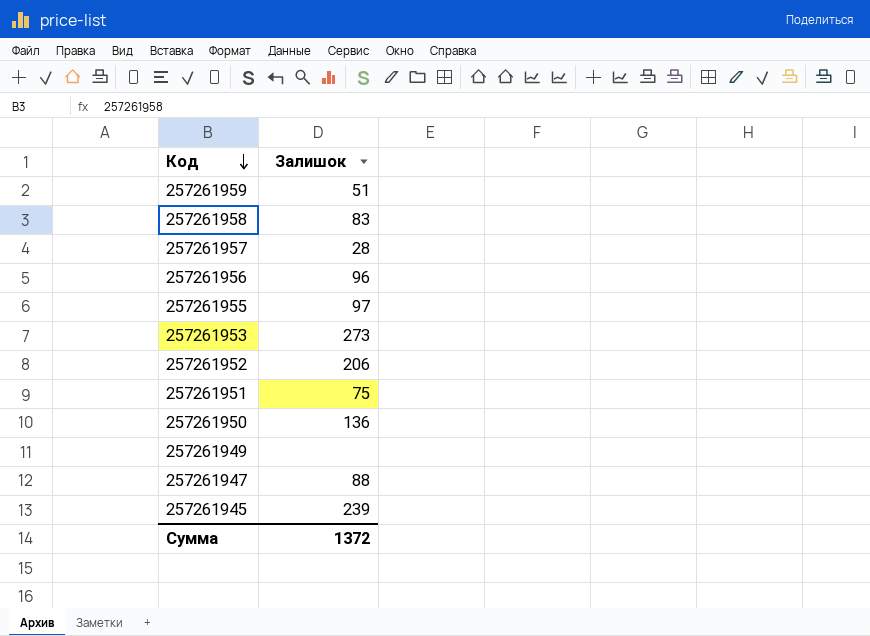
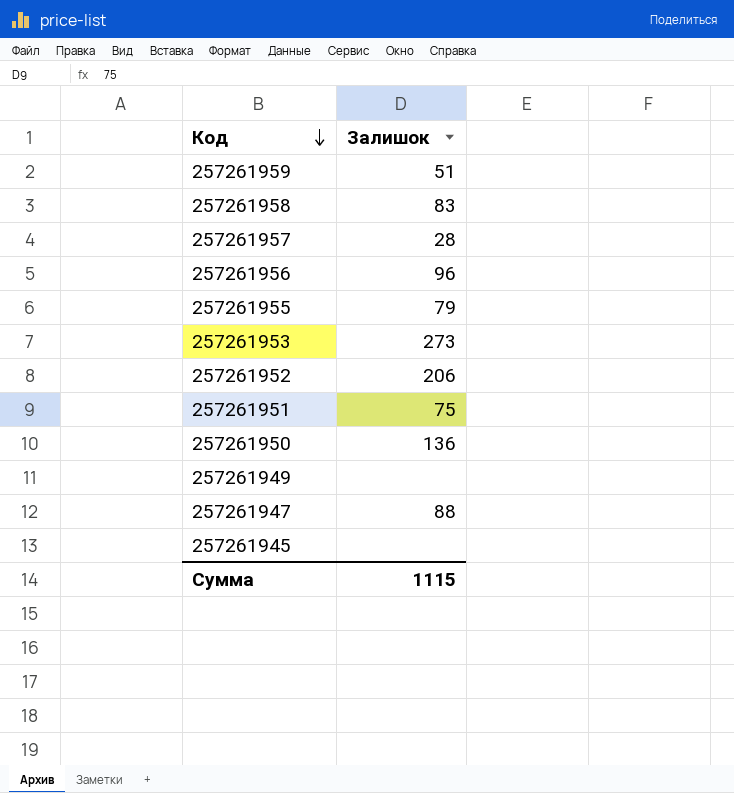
257261955 | Залишок: 97 -> 79
257261945 | Залишок: 239 -> none
Сумма | Залишок: 1372 -> 1115

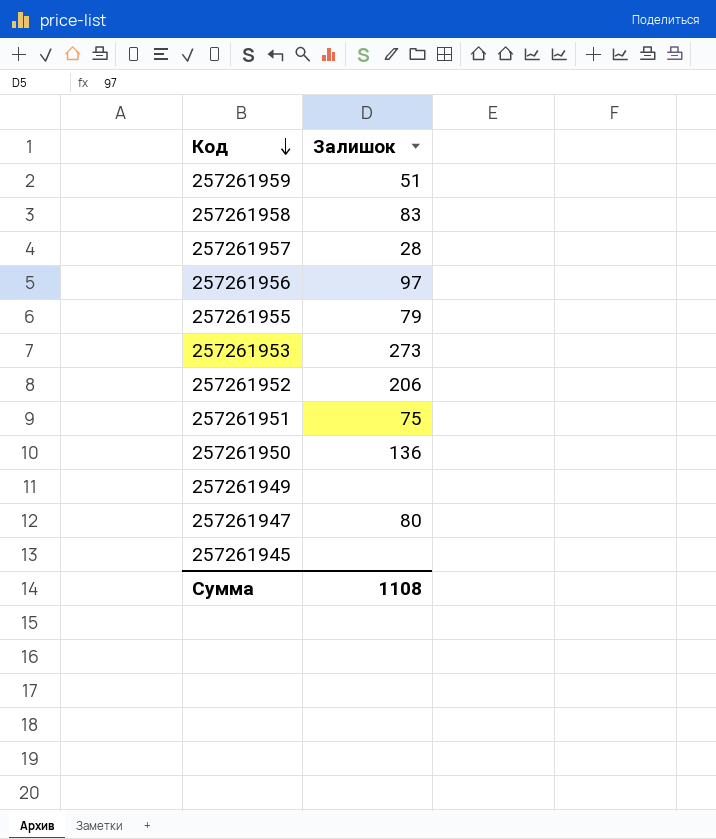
257261956 | Залишок: 96 -> 97
257261947 | Залишок: 88 -> 80
Сумма | Залишок: 1115 -> 1108

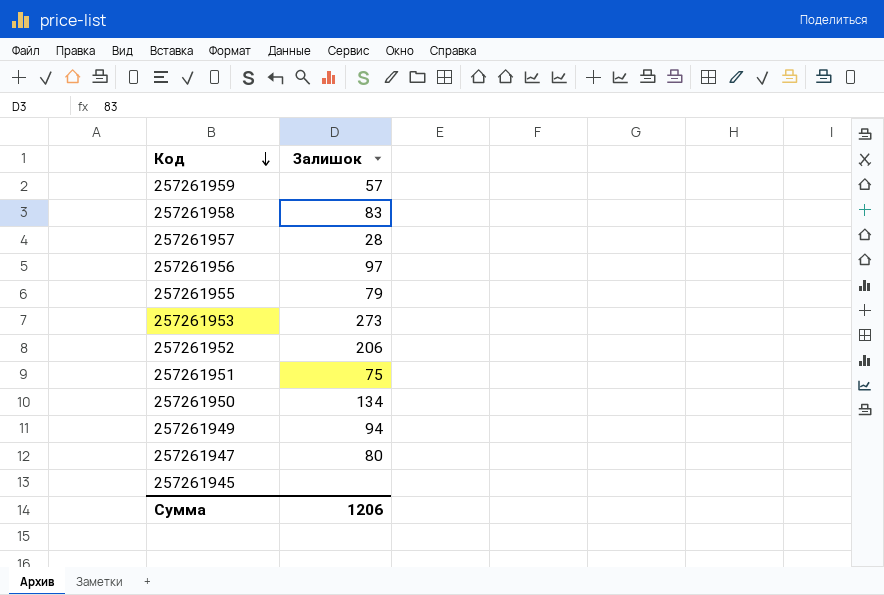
257261959 | Залишок: 51 -> 57
257261950 | Залишок: 136 -> 134
257261949 | Залишок: none -> 94
Сумма | Залишок: 1108 -> 1206

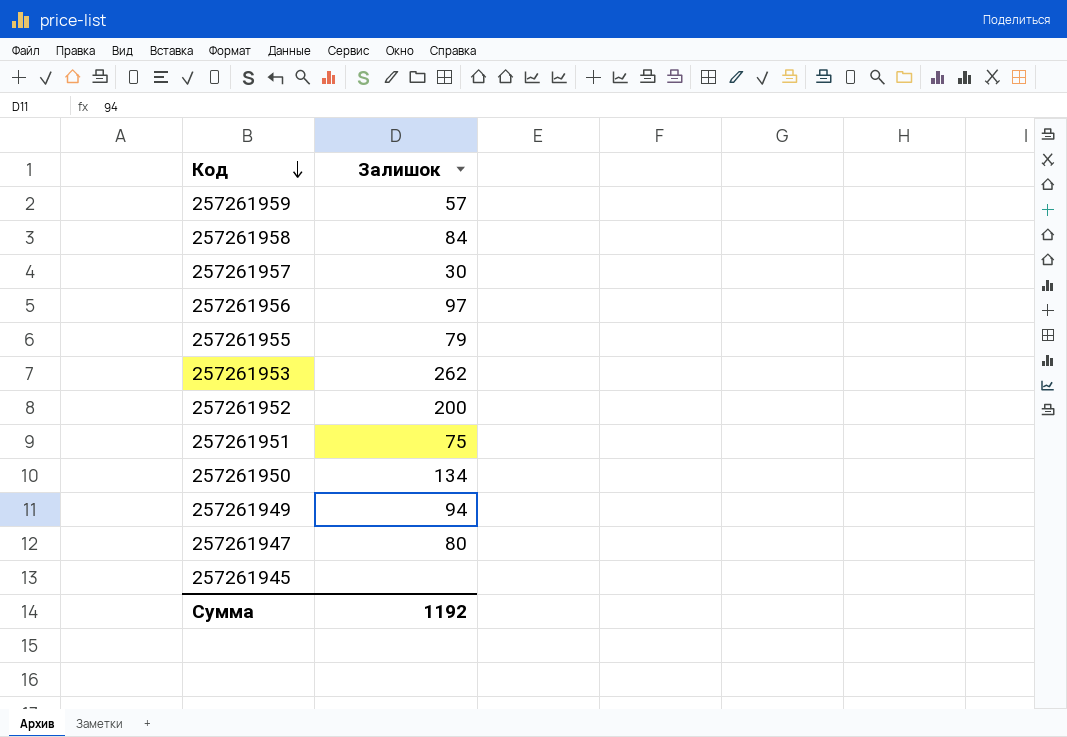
257261958 | Залишок: 83 -> 84
257261957 | Залишок: 28 -> 30
257261953 | Залишок: 273 -> 262
257261952 | Залишок: 206 -> 200
Сумма | Залишок: 1206 -> 1192

